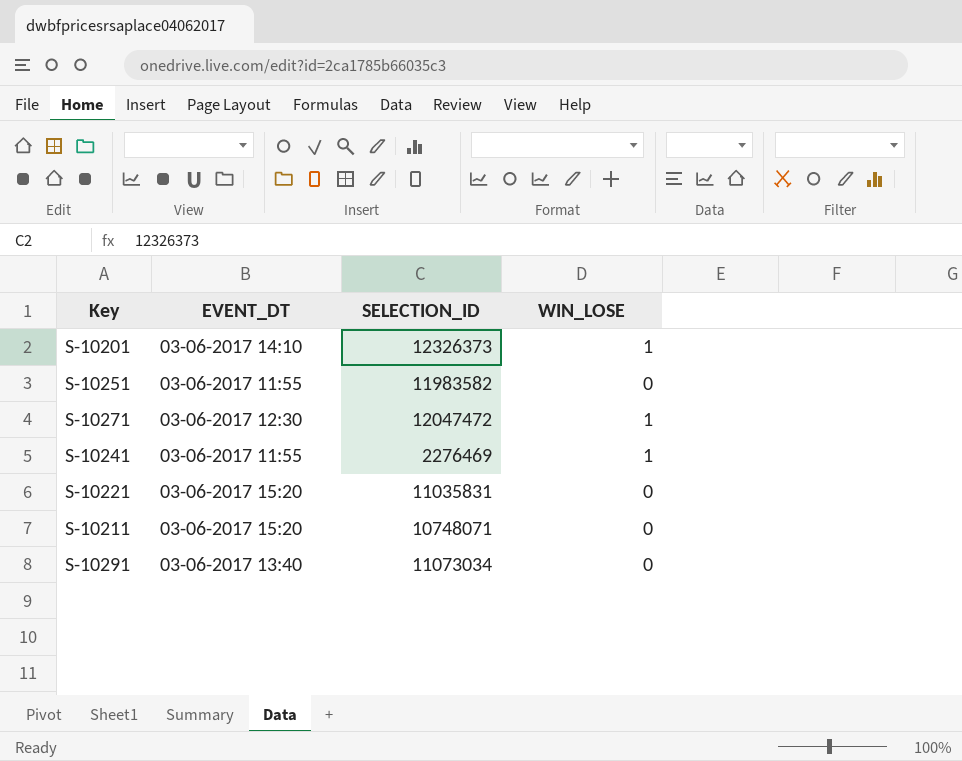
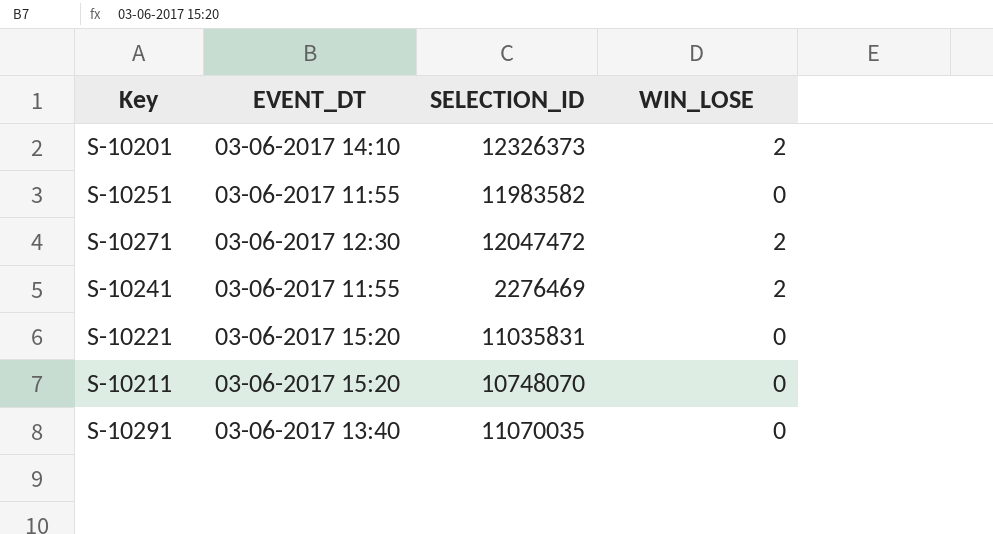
S-10201 | WIN_LOSE: 1 -> 2
S-10271 | WIN_LOSE: 1 -> 2
S-10241 | WIN_LOSE: 1 -> 2
S-10211 | SELECTION_ID: 10748071 -> 10748070
S-10291 | SELECTION_ID: 11073034 -> 11070035

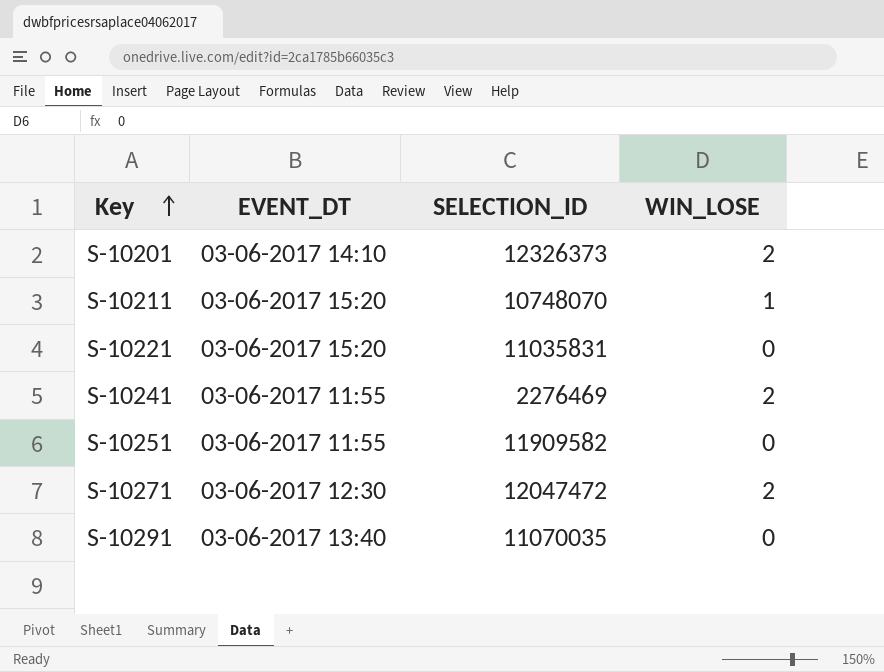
row order: none -> Key ascending
S-10211 | WIN_LOSE: 0 -> 1
S-10251 | SELECTION_ID: 11983582 -> 11909582

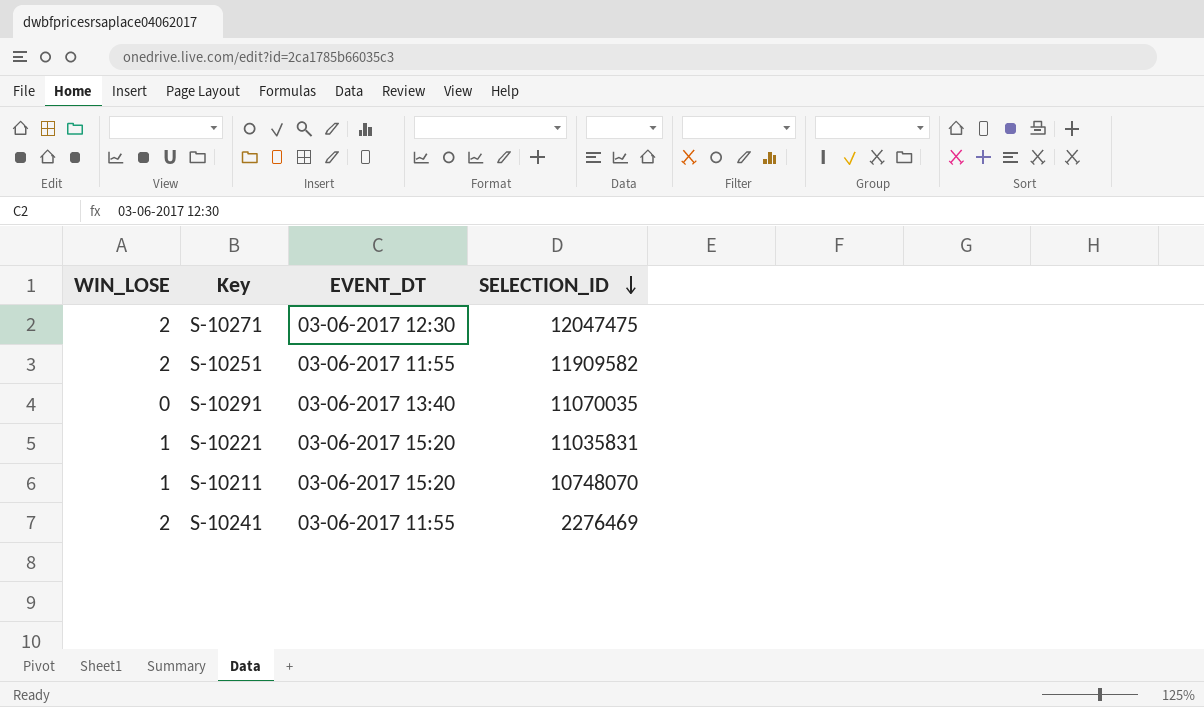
row order: Key ascending -> SELECTION_ID descending
column WIN_LOSE | position: 4 -> 1
row S-10201: 03-06-2017 14:10 | 12326373 | 2 -> none
S-10271 | SELECTION_ID: 12047472 -> 12047475
S-10251 | WIN_LOSE: 0 -> 2
S-10221 | WIN_LOSE: 0 -> 1

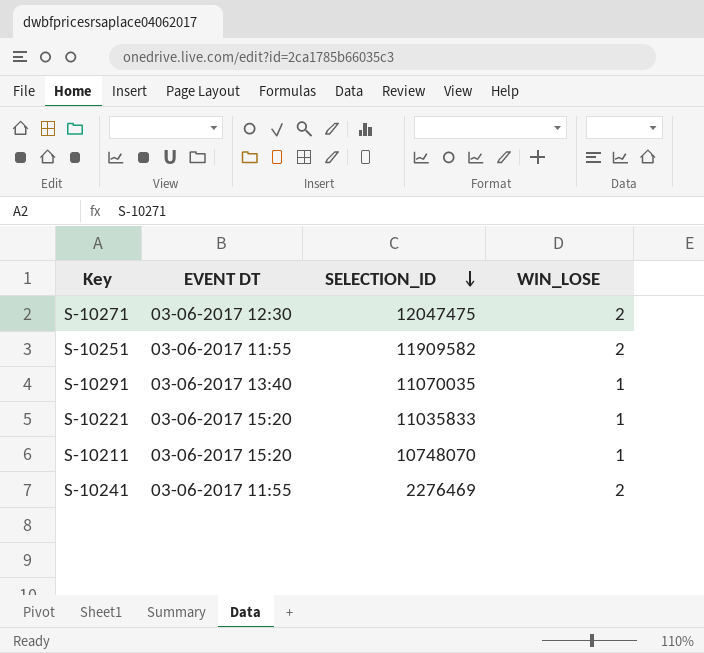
column name: EVENT_DT -> EVENT DT
column WIN_LOSE | position: 1 -> 4
S-10291 | WIN_LOSE: 0 -> 1
S-10221 | SELECTION_ID: 11035831 -> 11035833

